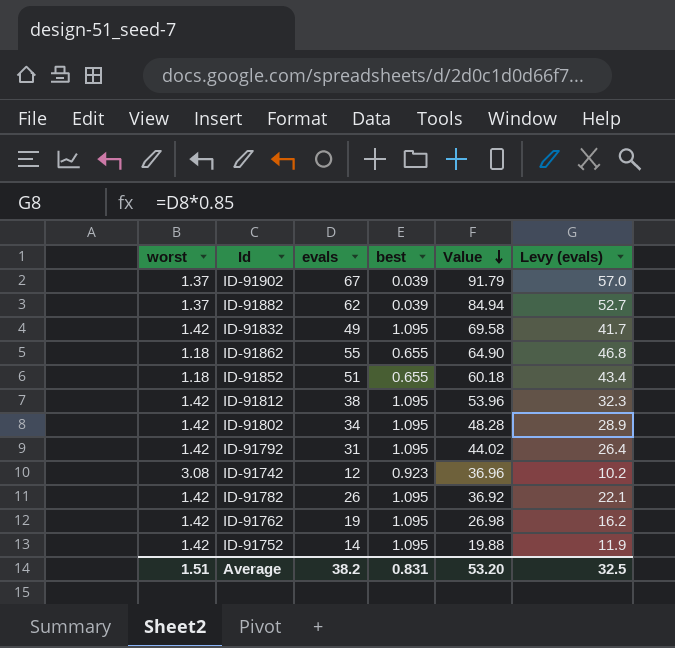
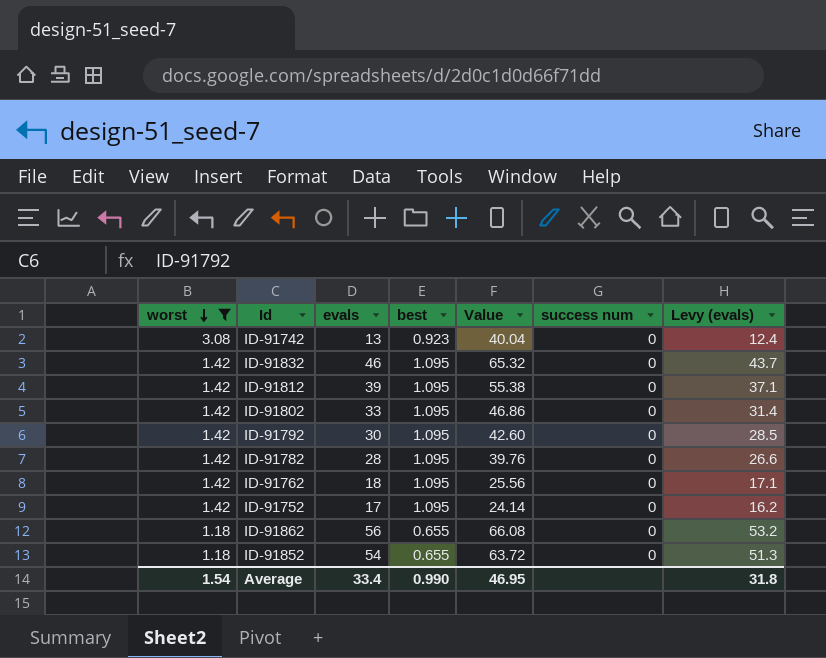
filter: none -> worst != 1.37
row order: Value descending -> worst descending
column success num | position: none -> 6
column Levy (evals) | formula: [evals] * 0.85 -> [evals] * 0.95
ID-91742 | evals: 12 -> 13
ID-91742 | Value: 36.96 -> 40.04
ID-91832 | evals: 49 -> 46
ID-91832 | Value: 69.58 -> 65.32
ID-91812 | evals: 38 -> 39
ID-91812 | Value: 53.96 -> 55.38
ID-91802 | evals: 34 -> 33
ID-91802 | Value: 48.28 -> 46.86
ID-91792 | evals: 31 -> 30
ID-91792 | Value: 44.02 -> 42.60
ID-91782 | evals: 26 -> 28
ID-91782 | Value: 36.92 -> 39.76
ID-91762 | evals: 19 -> 18
ID-91762 | Value: 26.98 -> 25.56
ID-91752 | evals: 14 -> 17
ID-91752 | Value: 19.88 -> 24.14
ID-91862 | evals: 55 -> 56
ID-91862 | Value: 64.90 -> 66.08
ID-91852 | evals: 51 -> 54
ID-91852 | Value: 60.18 -> 63.72
Average | worst: 1.51 -> 1.54
Average | evals: 38.2 -> 33.4
Average | best: 0.831 -> 0.990
Average | Value: 53.20 -> 46.95
Average | Levy (evals): 32.5 -> 31.8

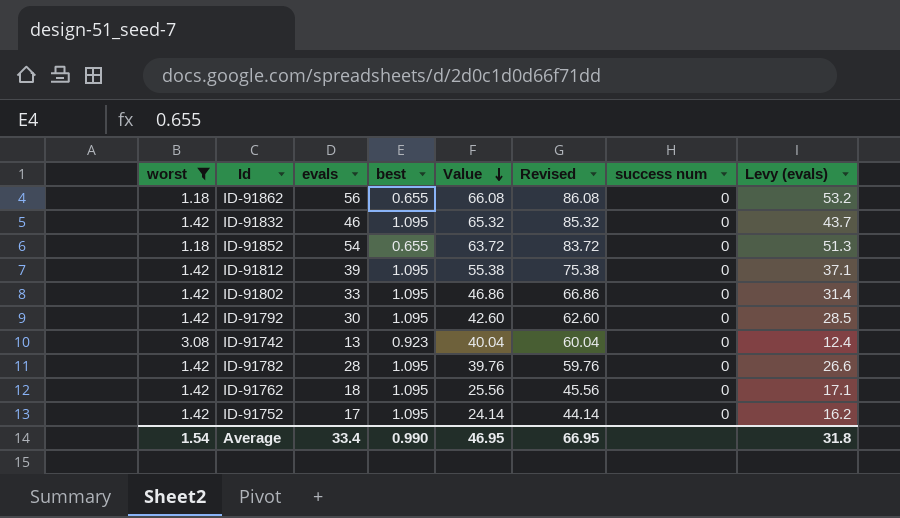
row order: worst descending -> Value descending
column Revised | formula: none -> [Value] + 20

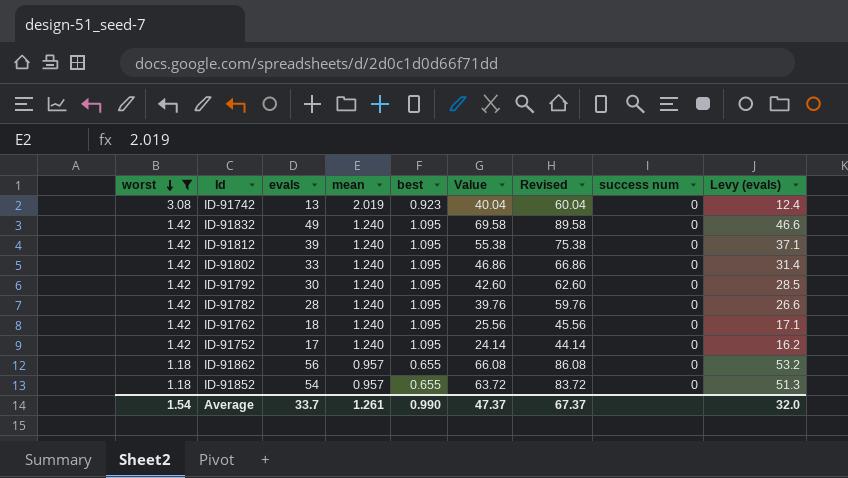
row order: Value descending -> worst descending
column mean | position: none -> 4
ID-91832 | evals: 46 -> 49
ID-91832 | Value: 65.32 -> 69.58
ID-91832 | Revised: 85.32 -> 89.58
ID-91832 | Levy (evals): 43.7 -> 46.6
Average | evals: 33.4 -> 33.7
Average | Value: 46.95 -> 47.37
Average | Revised: 66.95 -> 67.37
Average | Levy (evals): 31.8 -> 32.0

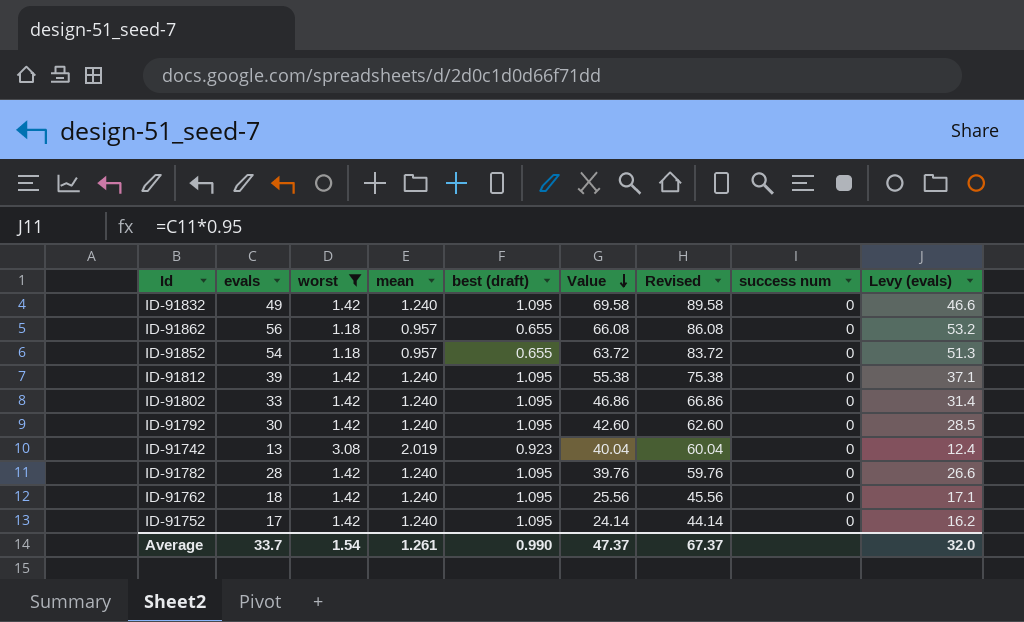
row order: worst descending -> Value descending
column worst | position: 1 -> 3
column name: best -> best (draft)

